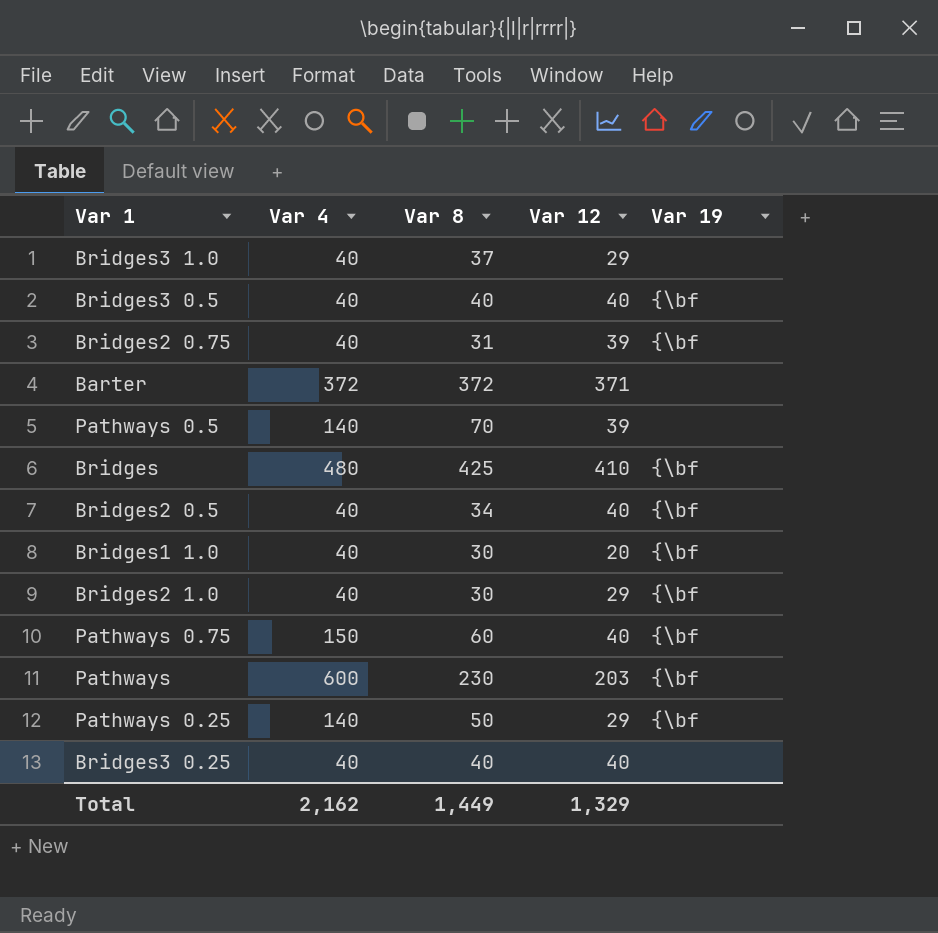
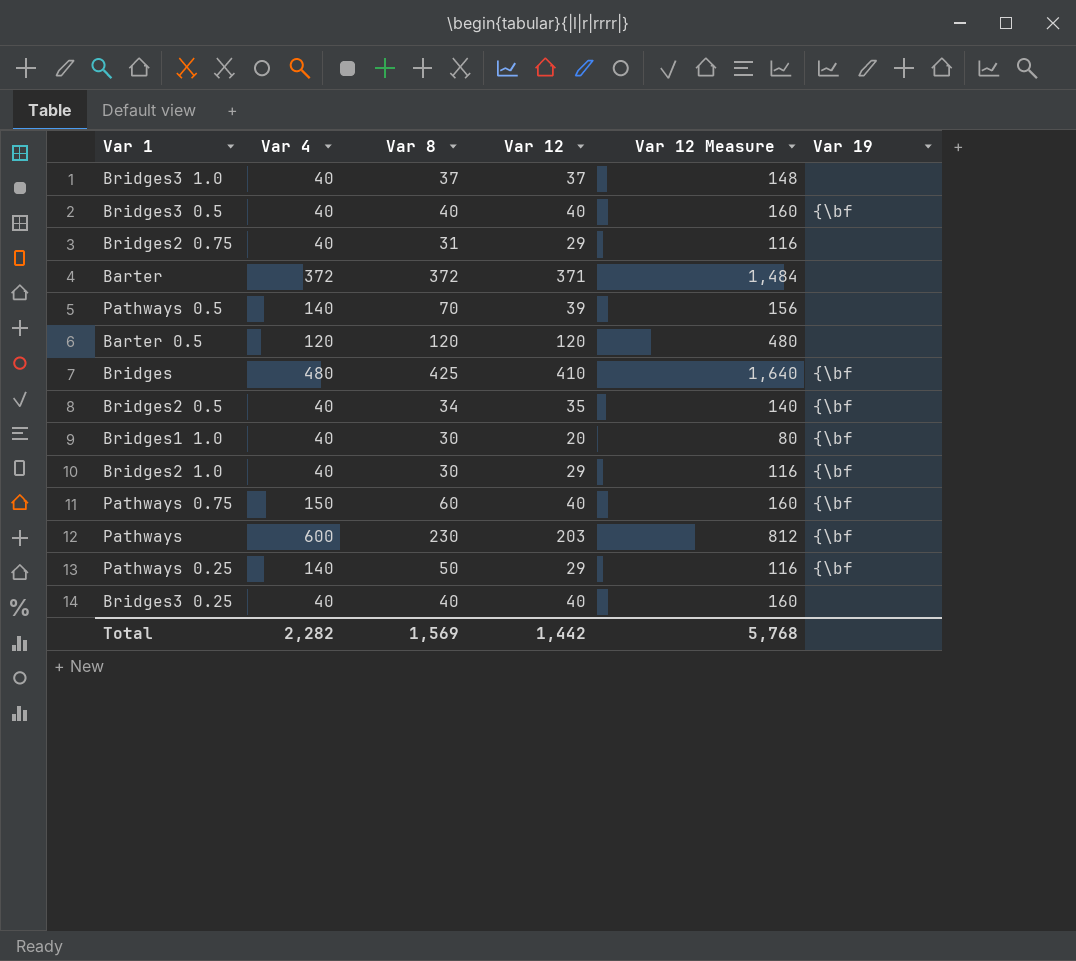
column Var 12 Measure | formula: none -> [Var 12] * 4
Bridges3 1.0 | Var 12: 29 -> 37
Bridges2 0.75 | Var 12: 39 -> 29
Bridges2 0.75 | Var 19: {\bf -> none
row Barter 0.5: none -> 120 | 120 | 120 | 480 | none
Bridges2 0.5 | Var 12: 40 -> 35
Total | Var 4: 2,162 -> 2,282
Total | Var 8: 1,449 -> 1,569
Total | Var 12: 1,329 -> 1,442

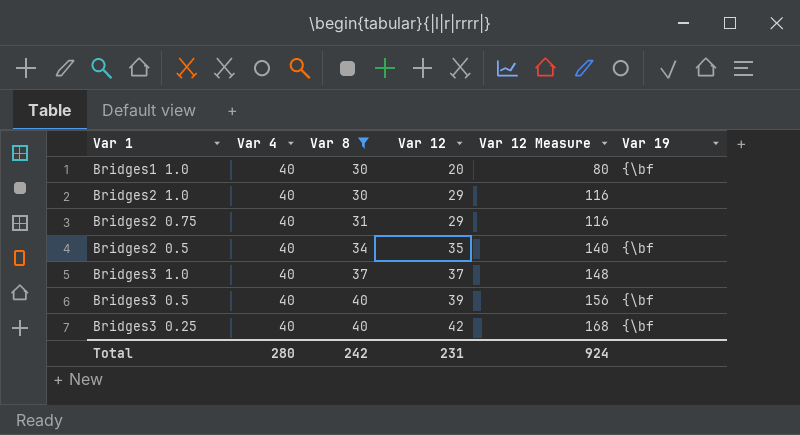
filter: none -> Var 8 <= 40
row order: none -> Var 8 ascending
Bridges2 1.0 | Var 19: {\bf -> none
Bridges3 0.5 | Var 12: 40 -> 39
Bridges3 0.5 | Var 12 Measure: 160 -> 156
Bridges3 0.25 | Var 12: 40 -> 42
Bridges3 0.25 | Var 12 Measure: 160 -> 168
Bridges3 0.25 | Var 19: none -> {\bf
Total | Var 4: 2,282 -> 280
Total | Var 8: 1,569 -> 242
Total | Var 12: 1,442 -> 231
Total | Var 12 Measure: 5,768 -> 924

